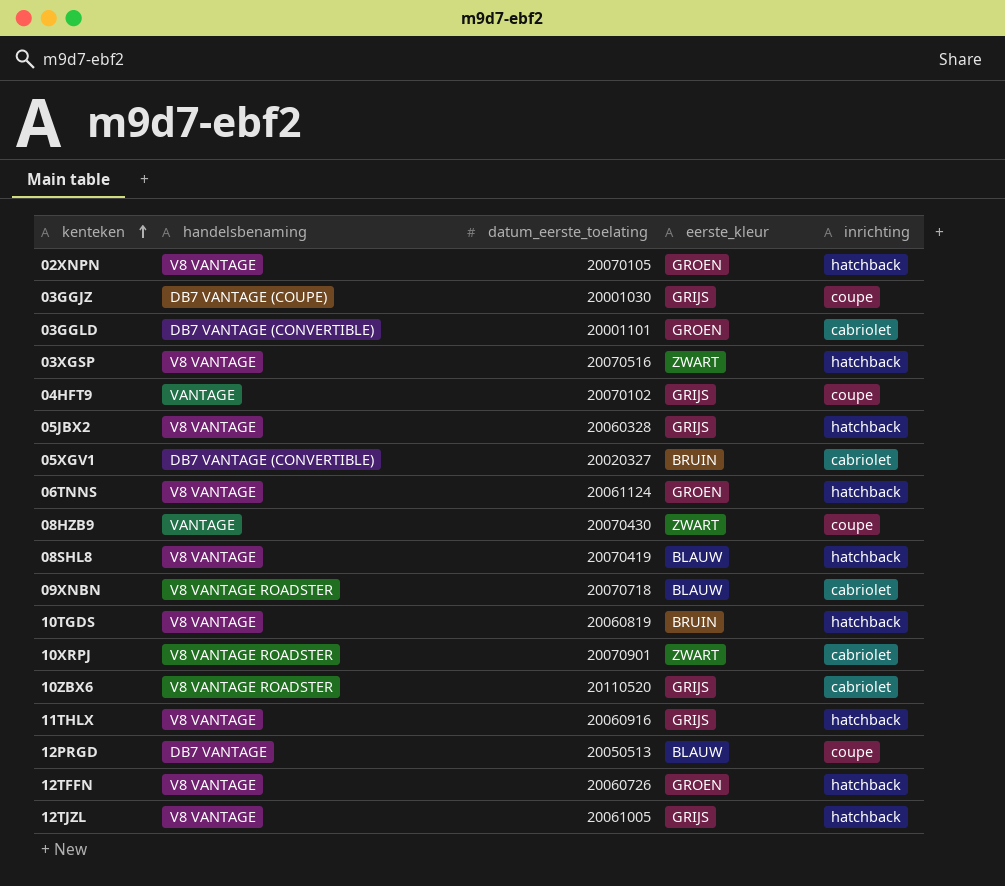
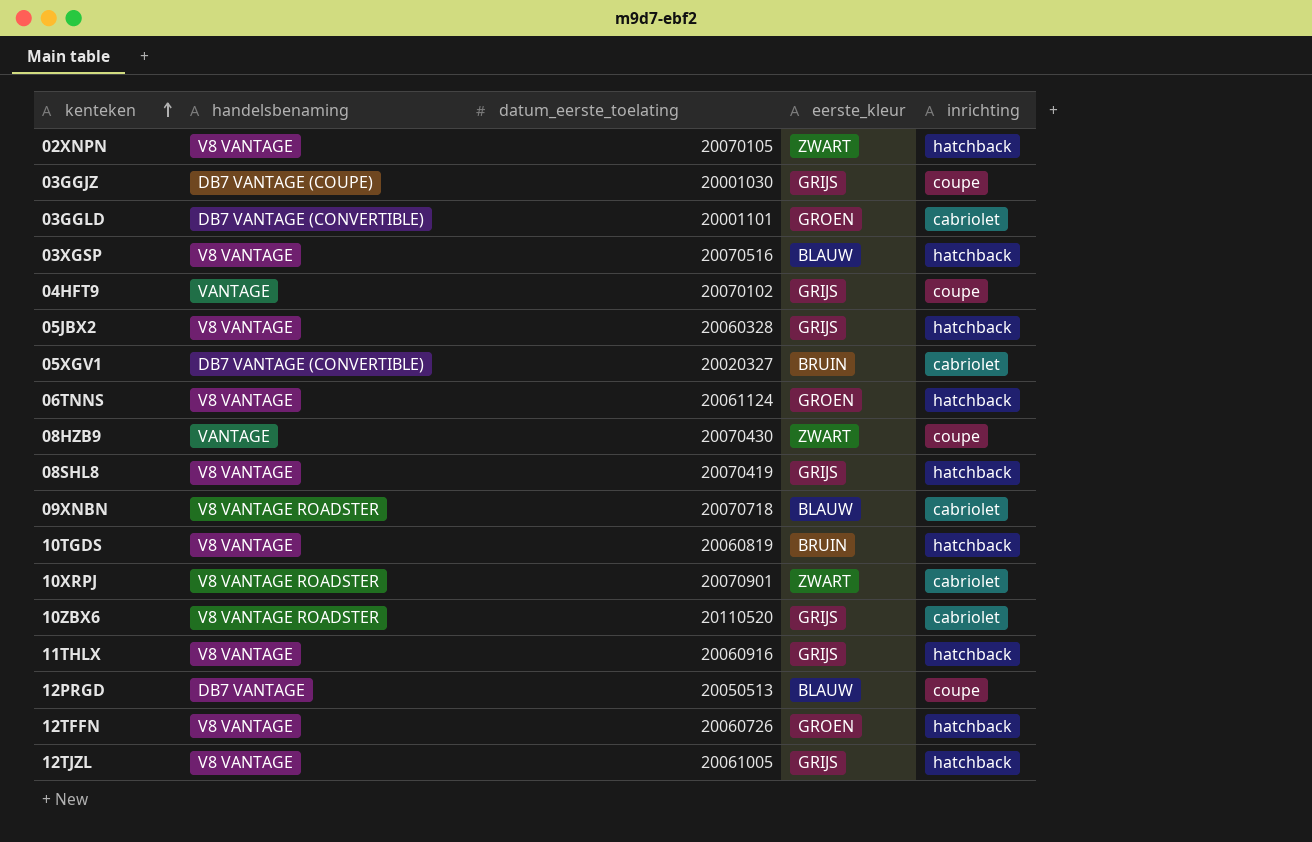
02XNPN | eerste_kleur: GROEN -> ZWART
03XGSP | eerste_kleur: ZWART -> BLAUW
08SHL8 | eerste_kleur: BLAUW -> GRIJS

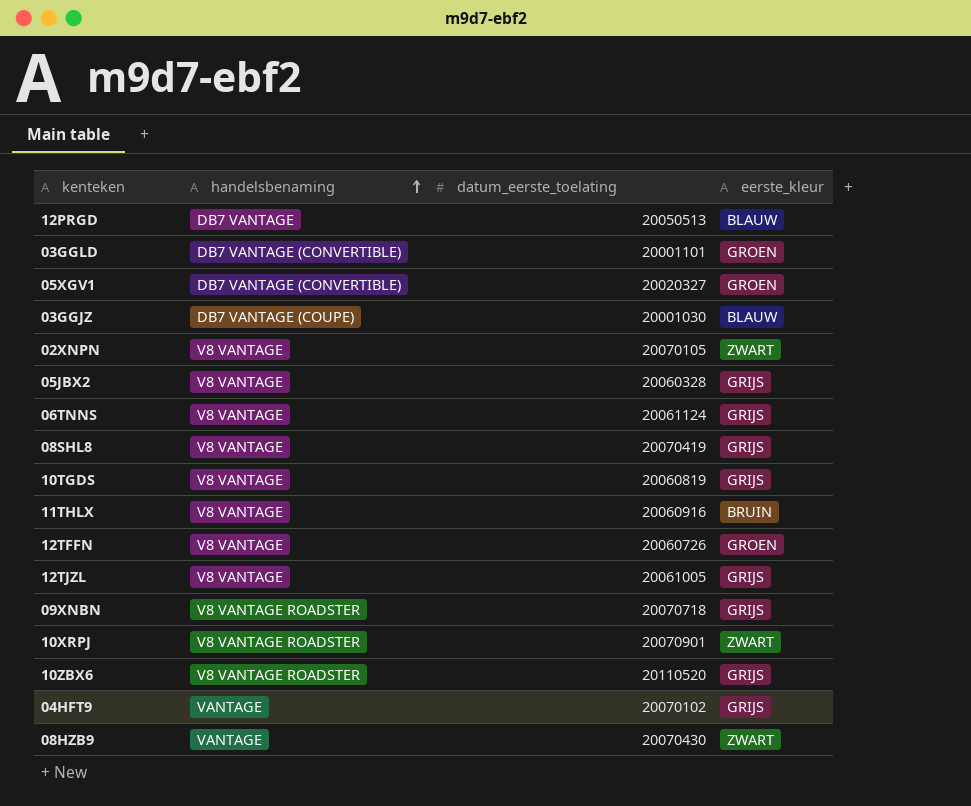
row order: kenteken ascending -> handelsbenaming ascending
column inrichting | position: 5 -> none
row 03XGSP: V8 VANTAGE | 20070516 | BLAUW | hatchback -> none
05XGV1 | eerste_kleur: BRUIN -> GROEN
03GGJZ | eerste_kleur: GRIJS -> BLAUW
06TNNS | eerste_kleur: GROEN -> GRIJS
10TGDS | eerste_kleur: BRUIN -> GRIJS
11THLX | eerste_kleur: GRIJS -> BRUIN
09XNBN | eerste_kleur: BLAUW -> GRIJS

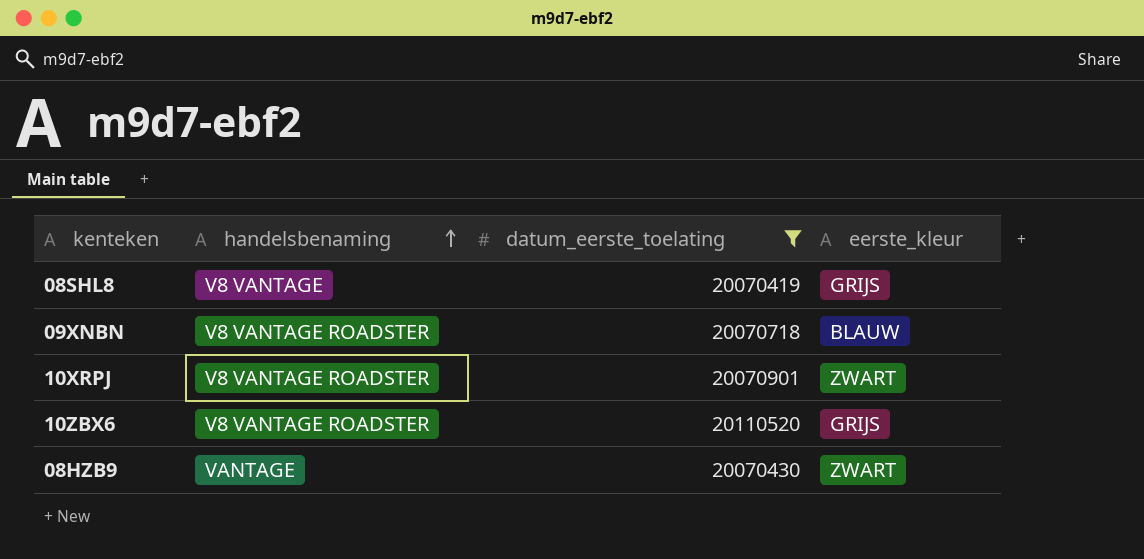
filter: none -> datum_eerste_toelating >= 20070419
09XNBN | eerste_kleur: GRIJS -> BLAUW

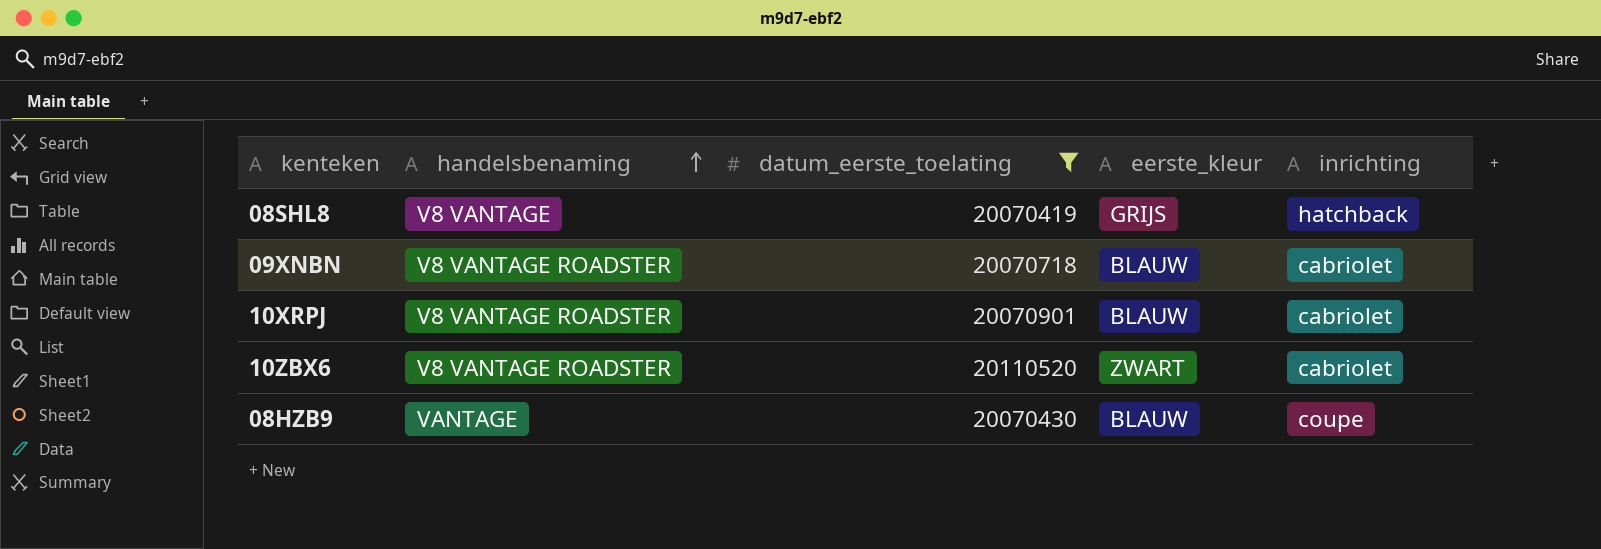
column inrichting | position: none -> 5
10XRPJ | eerste_kleur: ZWART -> BLAUW
10ZBX6 | eerste_kleur: GRIJS -> ZWART
08HZB9 | eerste_kleur: ZWART -> BLAUW

